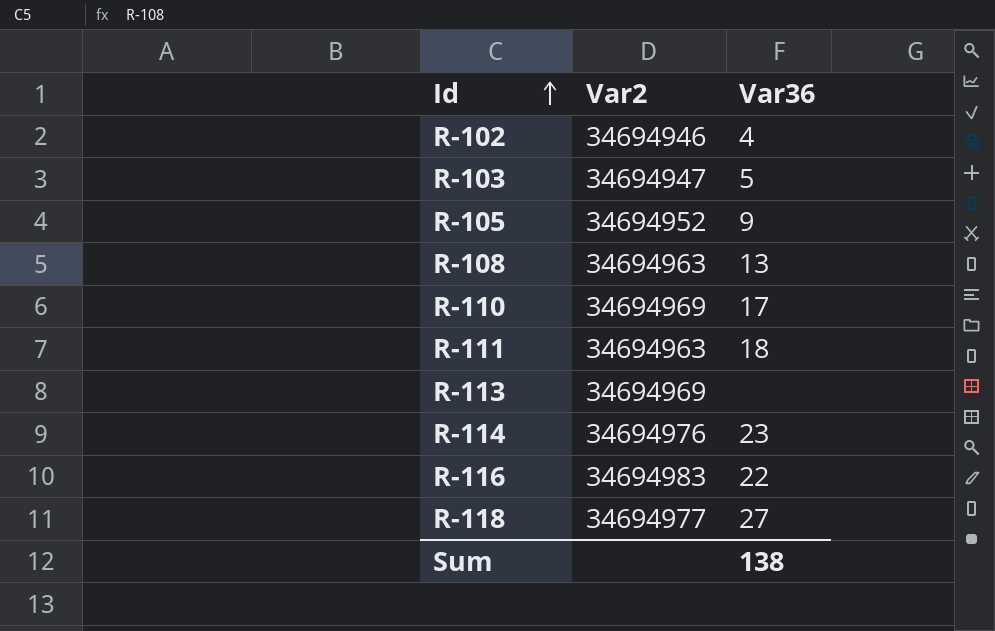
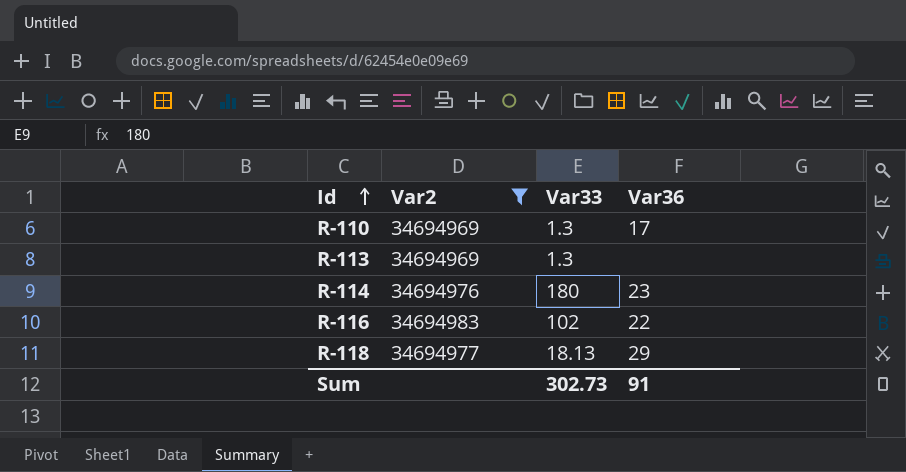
filter: none -> Var2 >= 34694969
column Var33 | position: none -> 3
R-118 | Var36: 27 -> 29
Sum | Var36: 138 -> 91

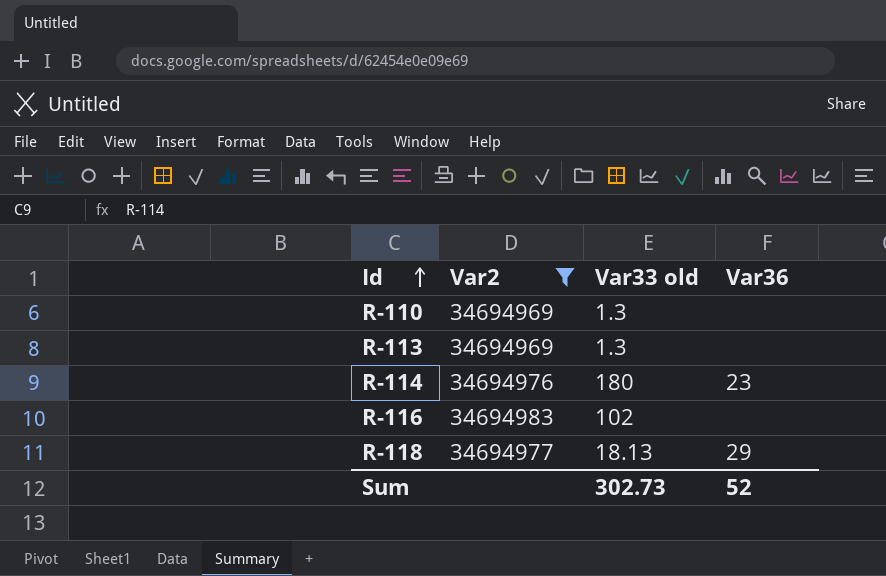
column name: Var33 -> Var33 old
R-110 | Var36: 17 -> none
R-116 | Var36: 22 -> none
Sum | Var36: 91 -> 52

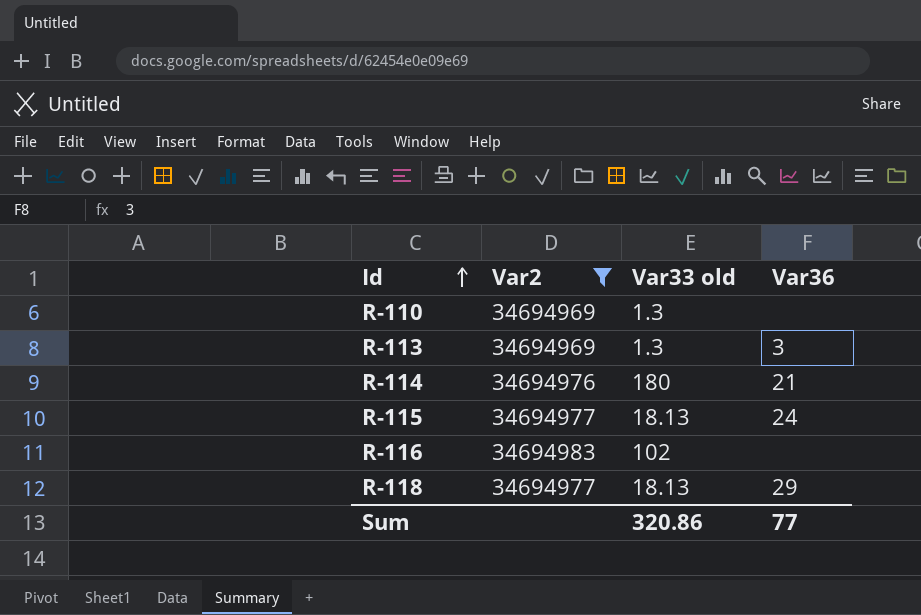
R-113 | Var36: none -> 3
R-114 | Var36: 23 -> 21
row R-115: none -> 34694977 | 18.13 | 24
Sum | Var33 old: 302.73 -> 320.86
Sum | Var36: 52 -> 77

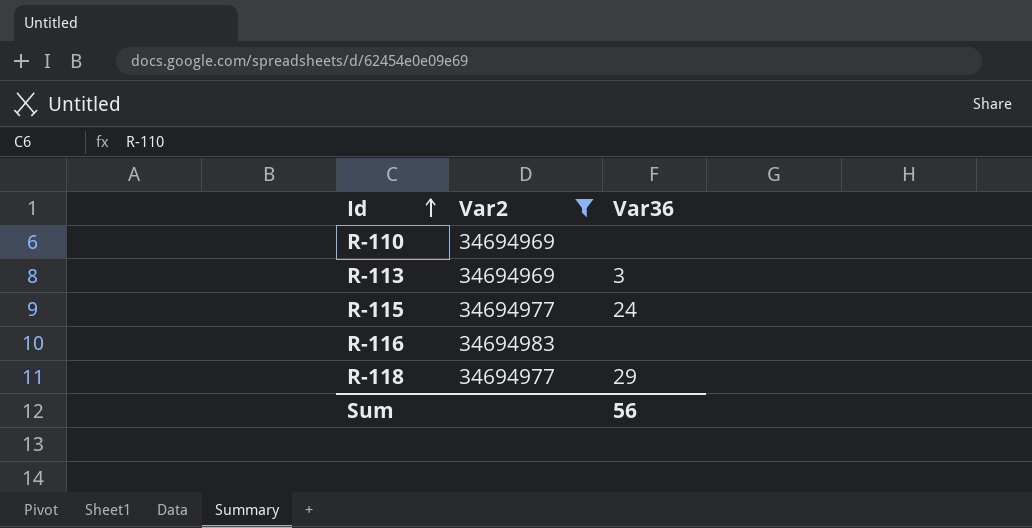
column Var33 old | position: 3 -> none
row R-114: 34694976 | 180 | 21 -> none
Sum | Var36: 77 -> 56

